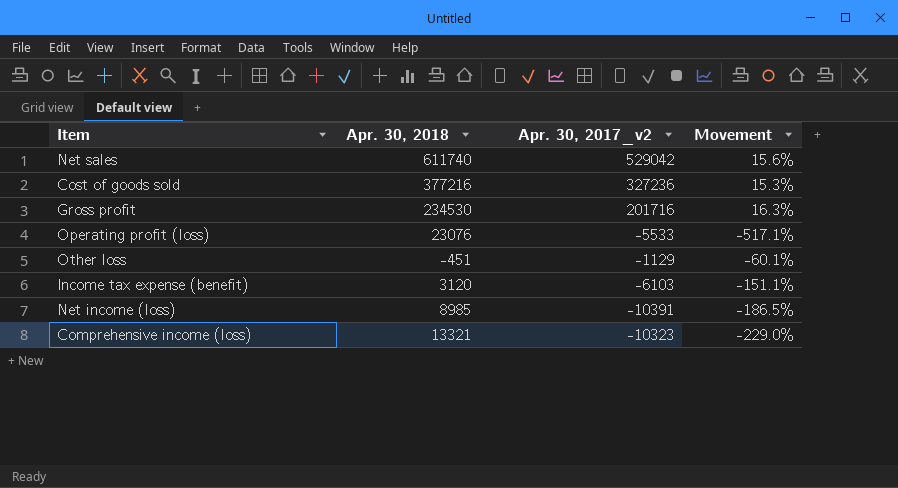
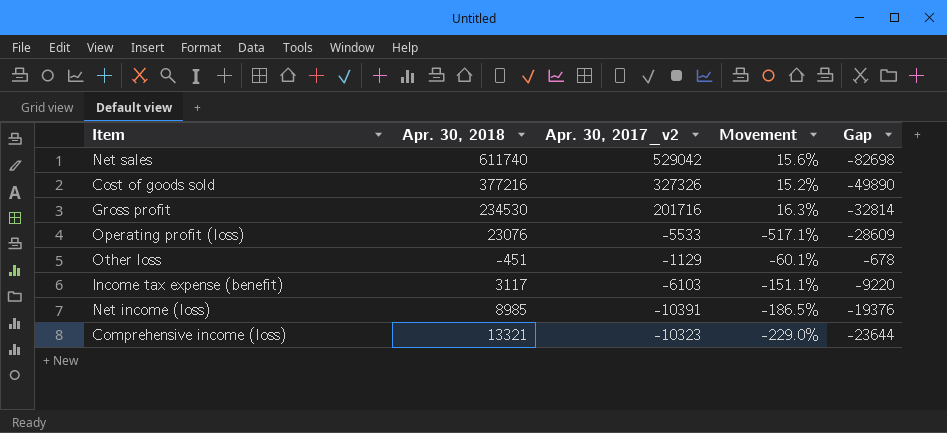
column Gap | formula: none -> [Apr. 30, 2017_v2] - [Apr. 30, 2018]
Cost of goods sold | Apr. 30, 2017_v2: 327236 -> 327326
Cost of goods sold | Movement: 15.3% -> 15.2%
Income tax expense (benefit) | Apr. 30, 2018: 3120 -> 3117

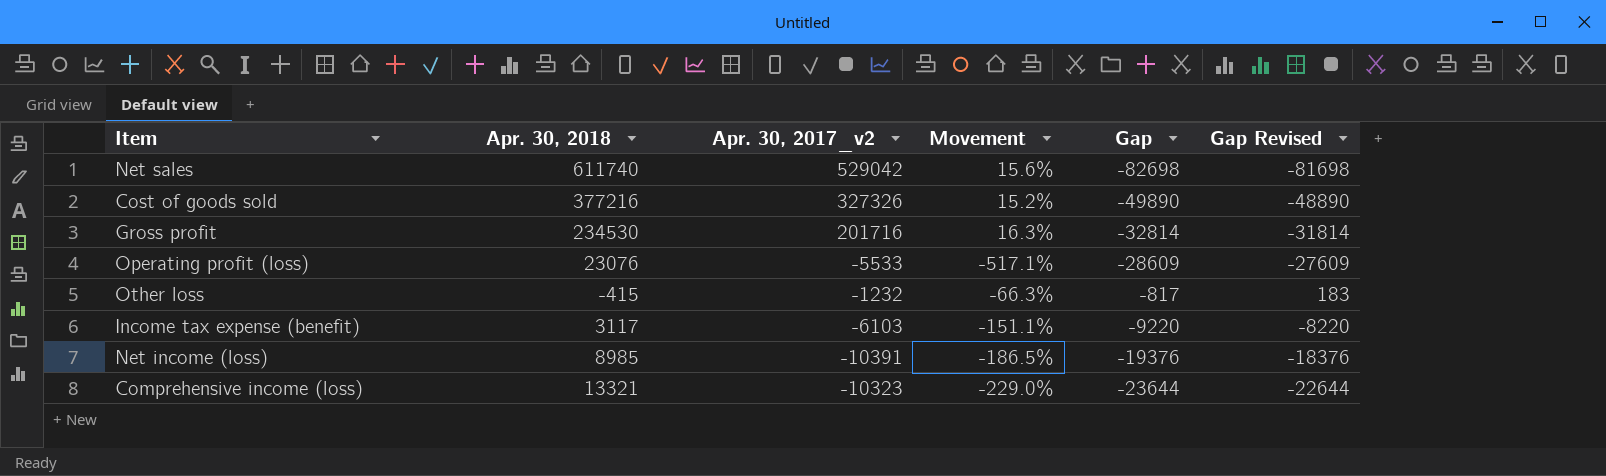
column Gap Revised | formula: none -> [Gap] + 1000
Other loss | Apr. 30, 2018: -451 -> -415
Other loss | Apr. 30, 2017_v2: -1129 -> -1232
Other loss | Movement: -60.1% -> -66.3%
Other loss | Gap: -678 -> -817

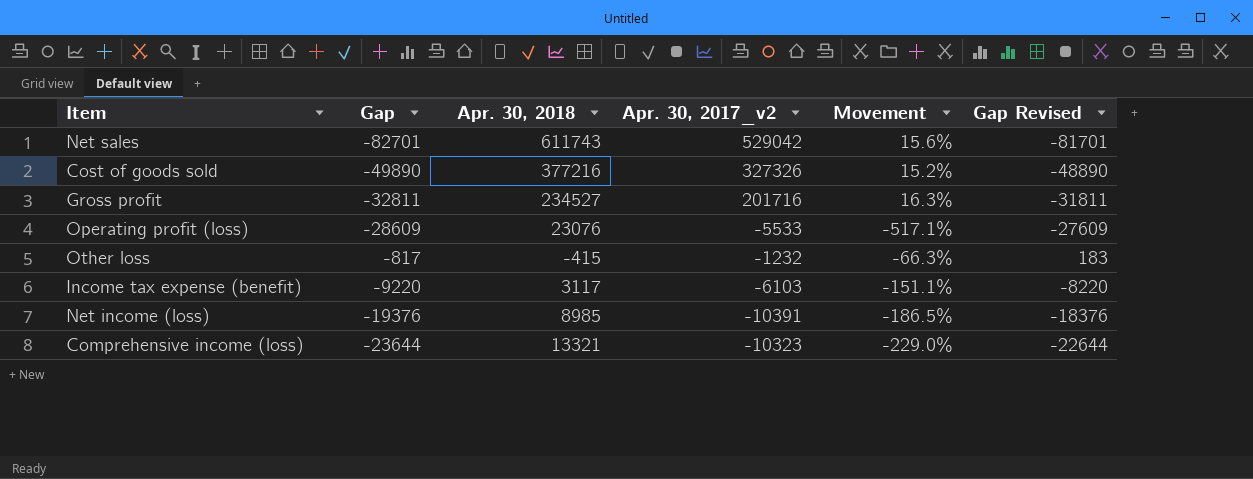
column Gap | position: 5 -> 2
Net sales | Gap: -82698 -> -82701
Net sales | Apr. 30, 2018: 611740 -> 611743
Net sales | Gap Revised: -81698 -> -81701
Gross profit | Gap: -32814 -> -32811
Gross profit | Apr. 30, 2018: 234530 -> 234527
Gross profit | Gap Revised: -31814 -> -31811

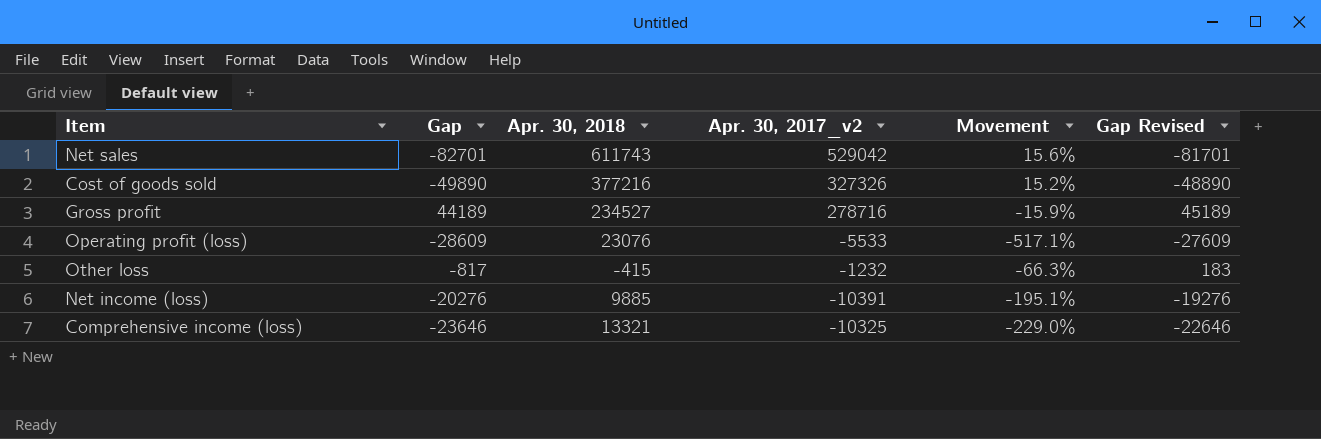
row Income tax expense (benefit): -9220 | 3117 | -6103 | -151.1% | -8220 -> none
Gross profit | Gap: -32811 -> 44189
Gross profit | Apr. 30, 2017_v2: 201716 -> 278716
Gross profit | Movement: 16.3% -> -15.9%
Gross profit | Gap Revised: -31811 -> 45189
Net income (loss) | Gap: -19376 -> -20276
Net income (loss) | Apr. 30, 2018: 8985 -> 9885
Net income (loss) | Movement: -186.5% -> -195.1%
Net income (loss) | Gap Revised: -18376 -> -19276
Comprehensive income (loss) | Gap: -23644 -> -23646
Comprehensive income (loss) | Apr. 30, 2017_v2: -10323 -> -10325
Comprehensive income (loss) | Gap Revised: -22644 -> -22646

